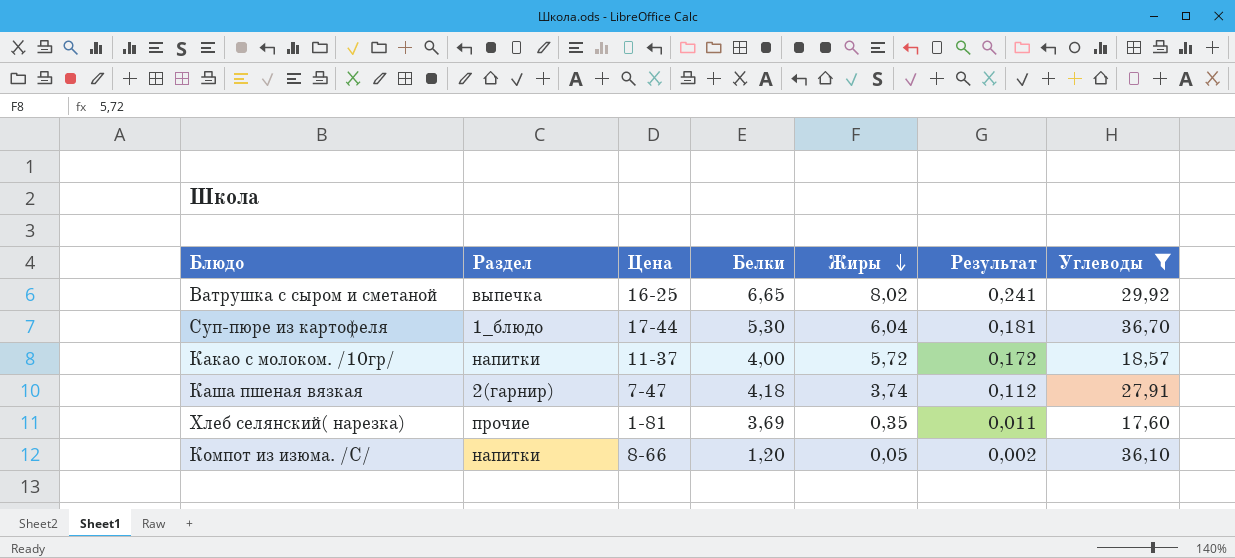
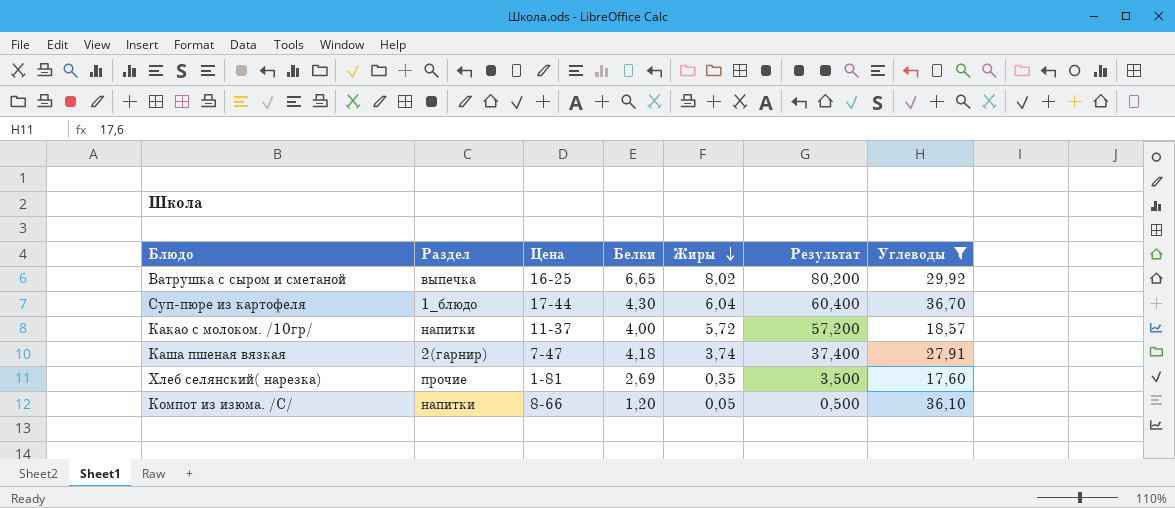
column Результат | formula: [Жиры] * 0,03 -> [Жиры] * 10
Суп-пюре из картофеля | Белки: 5,30 -> 4,30
Хлеб селянский( нарезка) | Белки: 3,69 -> 2,69

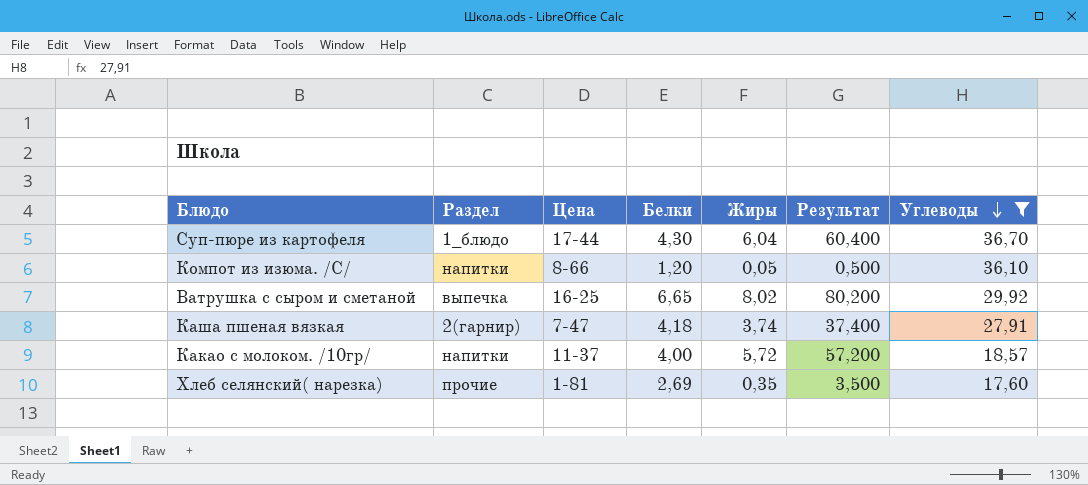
row order: Жиры descending -> Углеводы descending

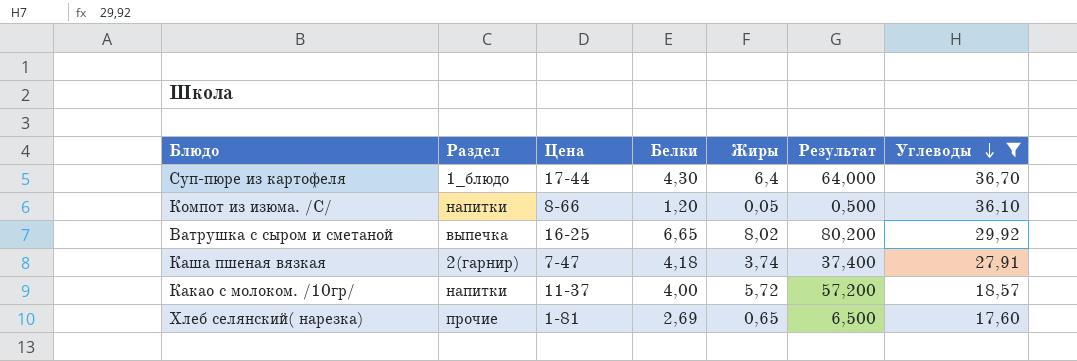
Суп-пюре из картофеля | Жиры: 6,04 -> 6,4
Суп-пюре из картофеля | Результат: 60,400 -> 64,000
Хлеб селянский( нарезка) | Жиры: 0,35 -> 0,65
Хлеб селянский( нарезка) | Результат: 3,500 -> 6,500

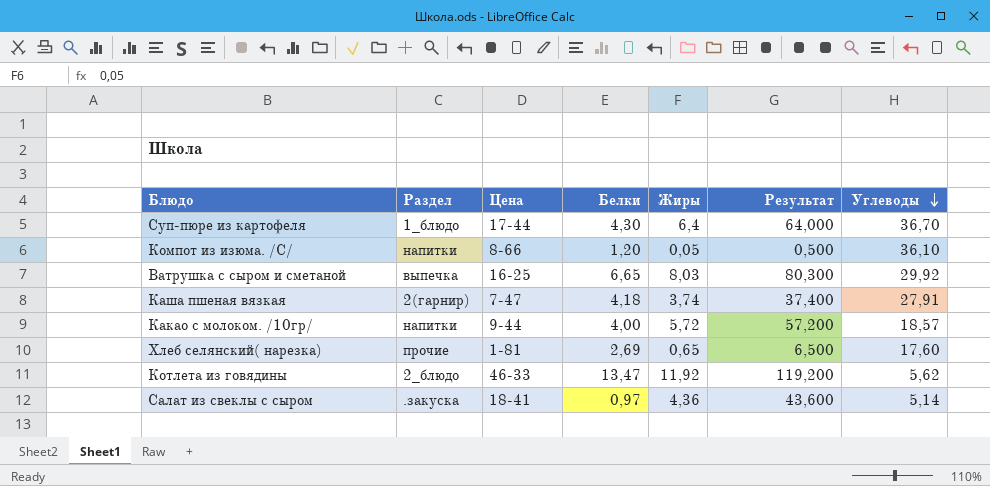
filter: Углеводы >= 17,60 -> none
Ватрушка с сыром и сметаной | Жиры: 8,02 -> 8,03
Ватрушка с сыром и сметаной | Результат: 80,200 -> 80,300
Какао с молоком. /10гр/ | Цена: 11-37 -> 9-44

